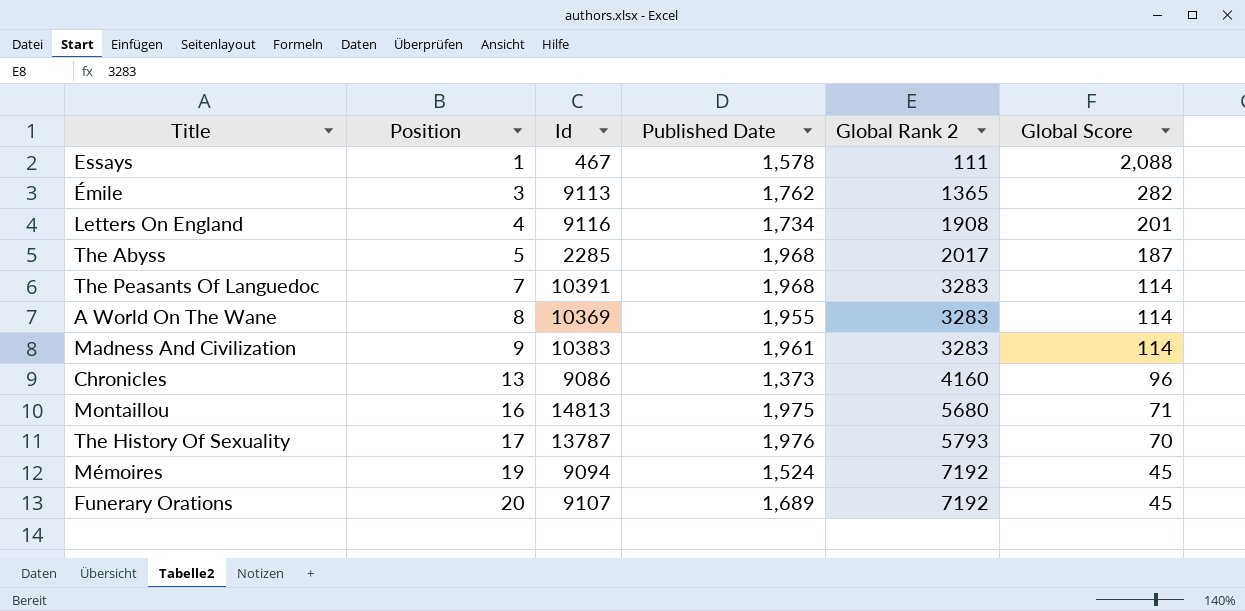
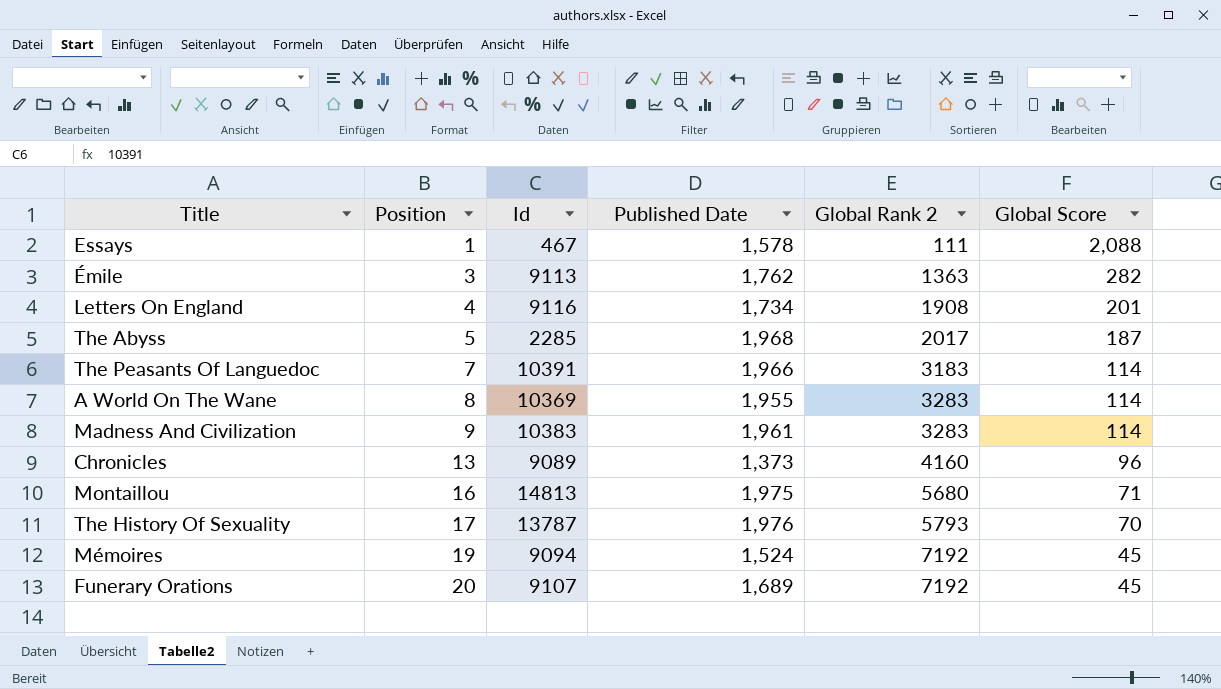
Émile | Global Rank 2: 1365 -> 1363
The Peasants Of Languedoc | Published Date: 1,968 -> 1,966
The Peasants Of Languedoc | Global Rank 2: 3283 -> 3183
Chronicles | Id: 9086 -> 9089

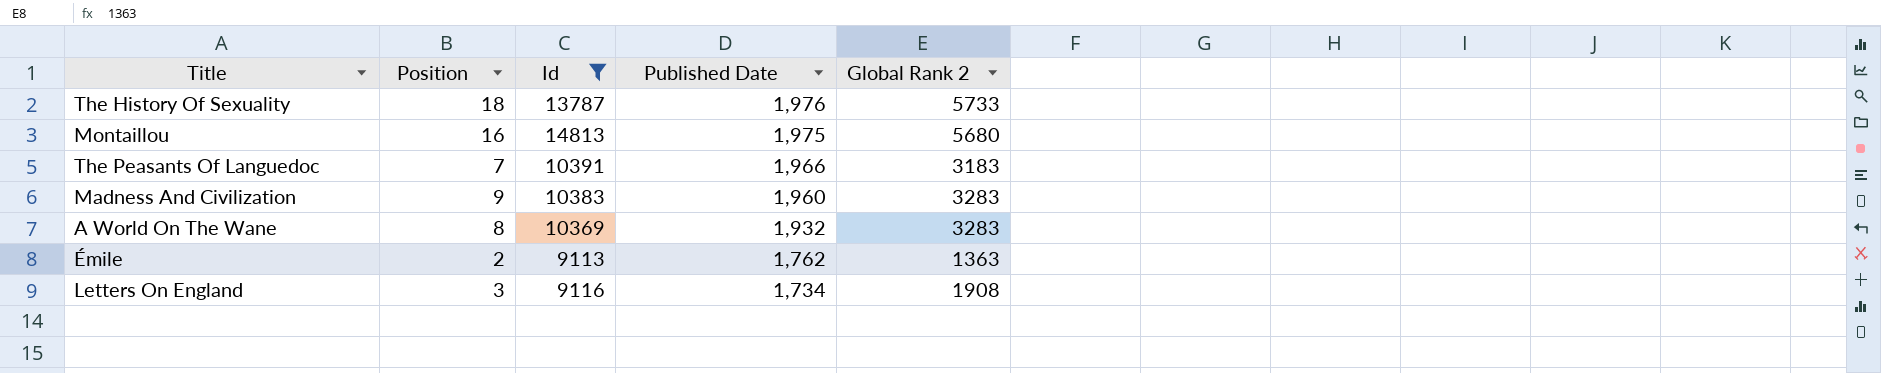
filter: none -> Id >= 9113
row order: Position ascending -> Published Date descending
column Global Score | position: 6 -> none
The History Of Sexuality | Position: 17 -> 18
The History Of Sexuality | Global Rank 2: 5793 -> 5733
Madness And Civilization | Published Date: 1,961 -> 1,960
A World On The Wane | Published Date: 1,955 -> 1,932
Émile | Position: 3 -> 2
Letters On England | Position: 4 -> 3

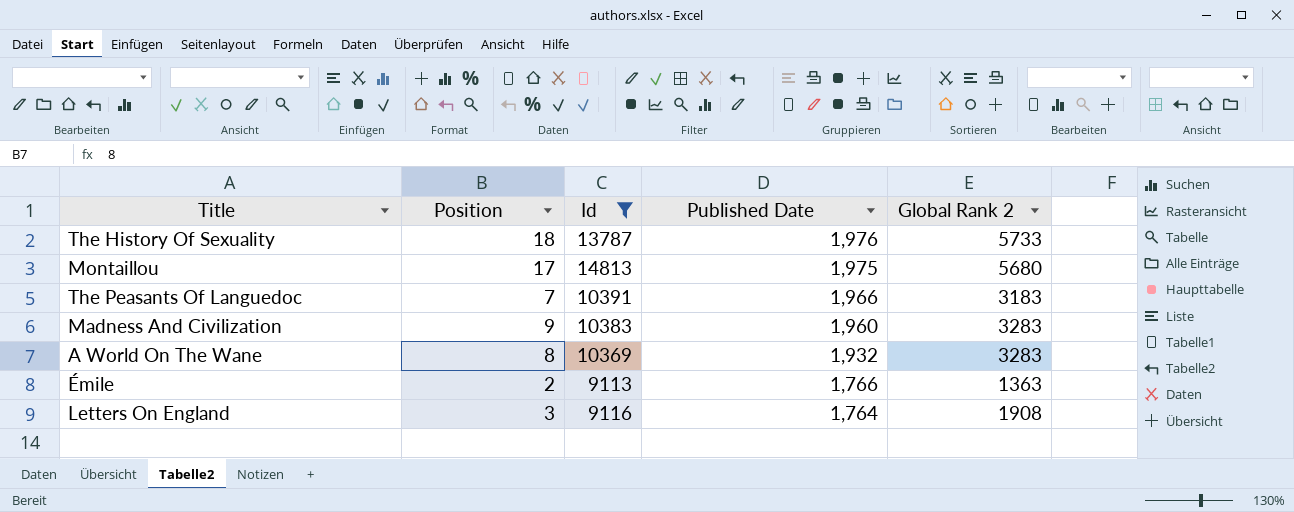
Montaillou | Position: 16 -> 17
Émile | Published Date: 1,762 -> 1,766
Letters On England | Published Date: 1,734 -> 1,764

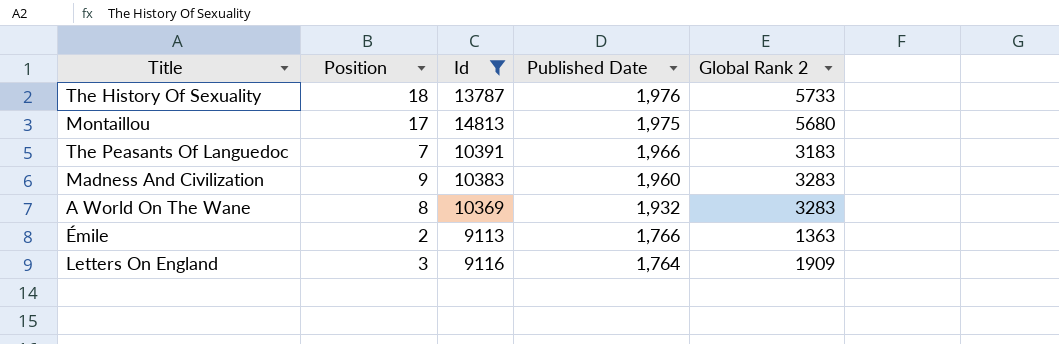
Letters On England | Global Rank 2: 1908 -> 1909

